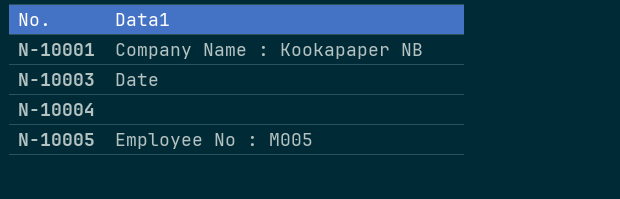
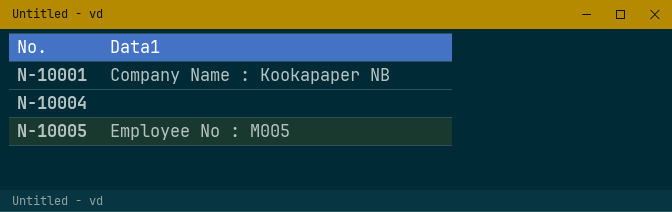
row N-10003: Date -> none

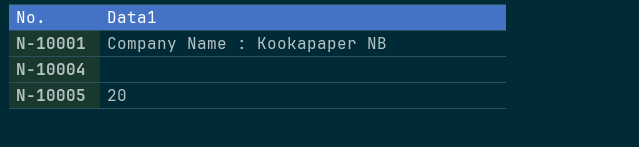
N-10005 | Data1: Employee No : M005 -> 20

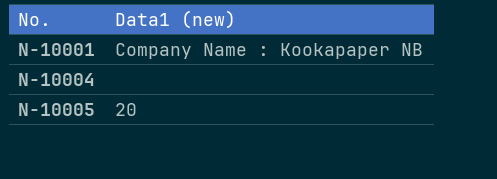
column name: Data1 -> Data1 (new)

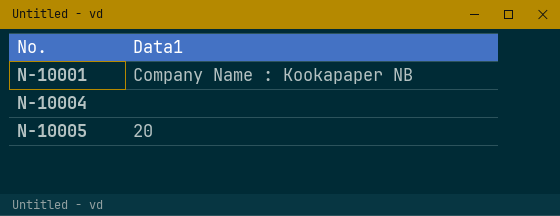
column name: Data1 (new) -> Data1

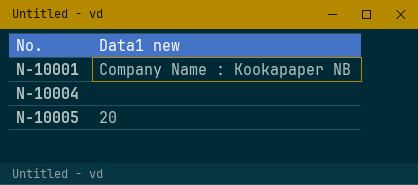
column name: Data1 -> Data1 new

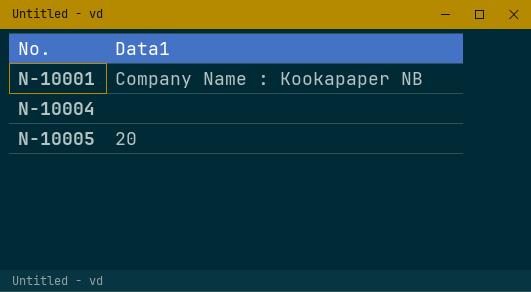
column name: Data1 new -> Data1

